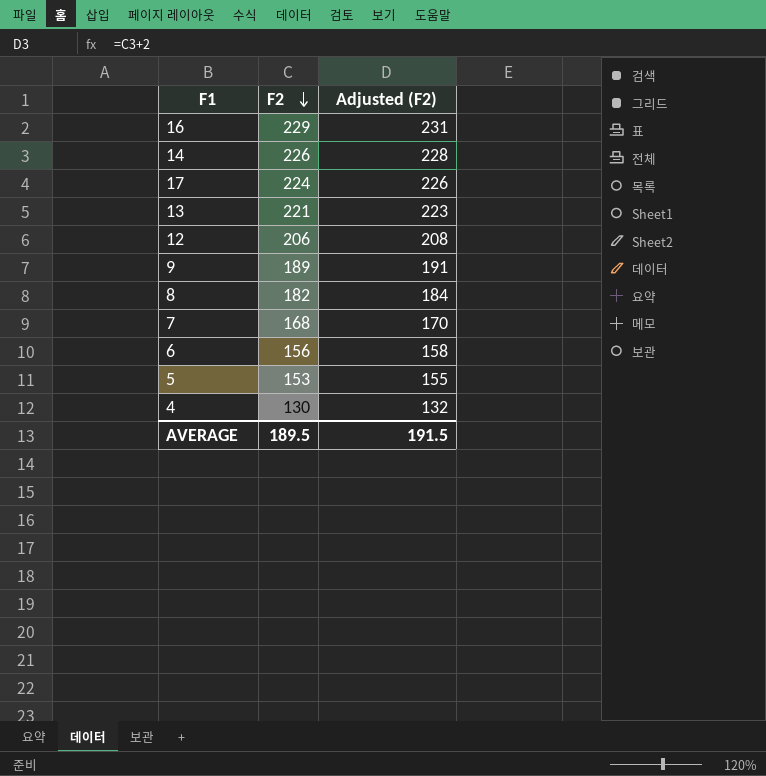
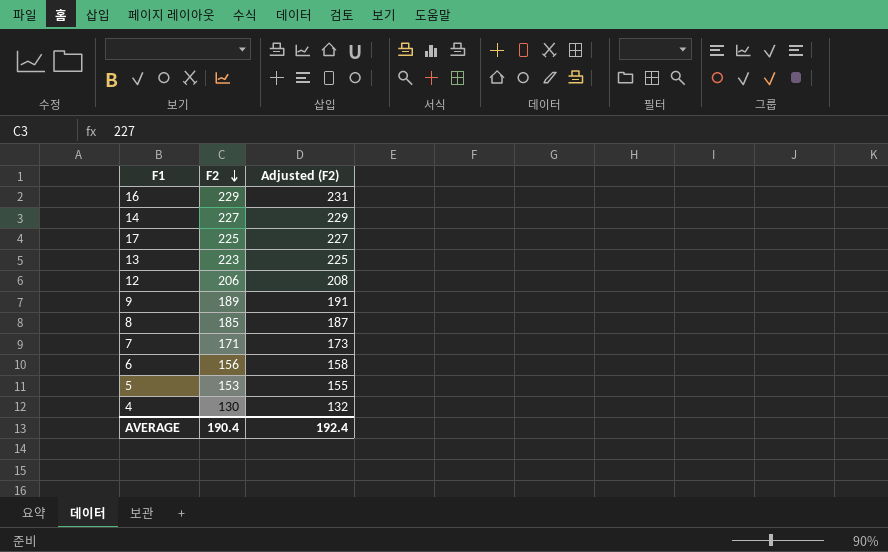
14 | F2: 226 -> 227
14 | Adjusted (F2): 228 -> 229
17 | F2: 224 -> 225
17 | Adjusted (F2): 226 -> 227
13 | F2: 221 -> 223
13 | Adjusted (F2): 223 -> 225
8 | F2: 182 -> 185
8 | Adjusted (F2): 184 -> 187
7 | F2: 168 -> 171
7 | Adjusted (F2): 170 -> 173
AVERAGE | F2: 189.5 -> 190.4
AVERAGE | Adjusted (F2): 191.5 -> 192.4

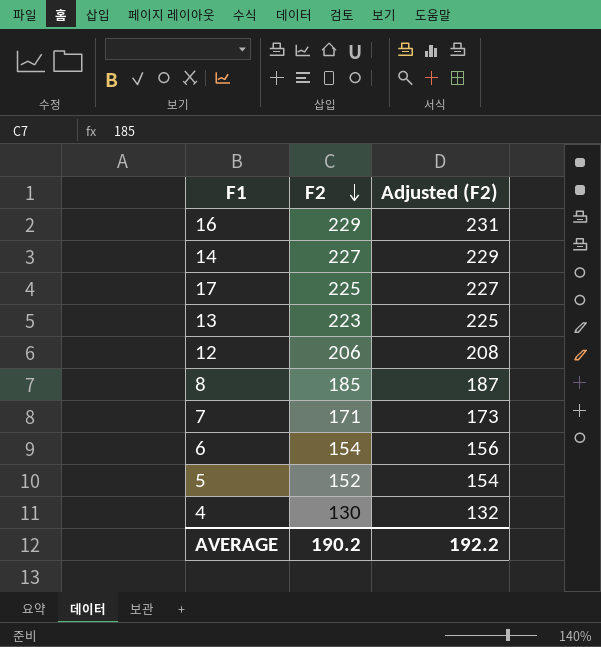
row 9: 189 | 191 -> none
6 | F2: 156 -> 154
6 | Adjusted (F2): 158 -> 156
5 | F2: 153 -> 152
5 | Adjusted (F2): 155 -> 154
AVERAGE | F2: 190.4 -> 190.2
AVERAGE | Adjusted (F2): 192.4 -> 192.2

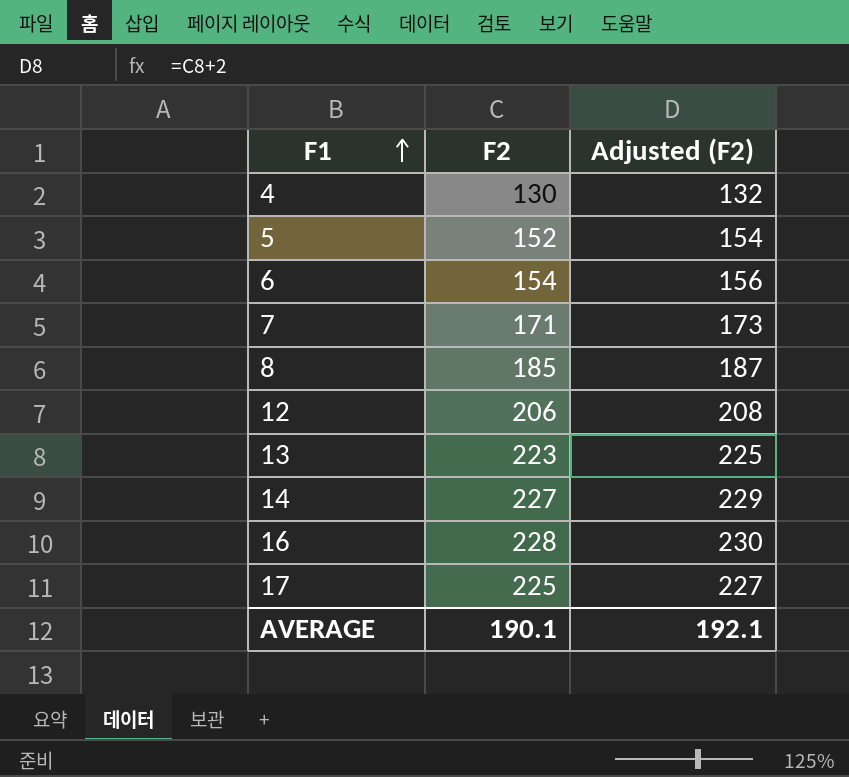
row order: F2 descending -> F1 ascending
16 | F2: 229 -> 228
16 | Adjusted (F2): 231 -> 230
AVERAGE | F2: 190.2 -> 190.1
AVERAGE | Adjusted (F2): 192.2 -> 192.1

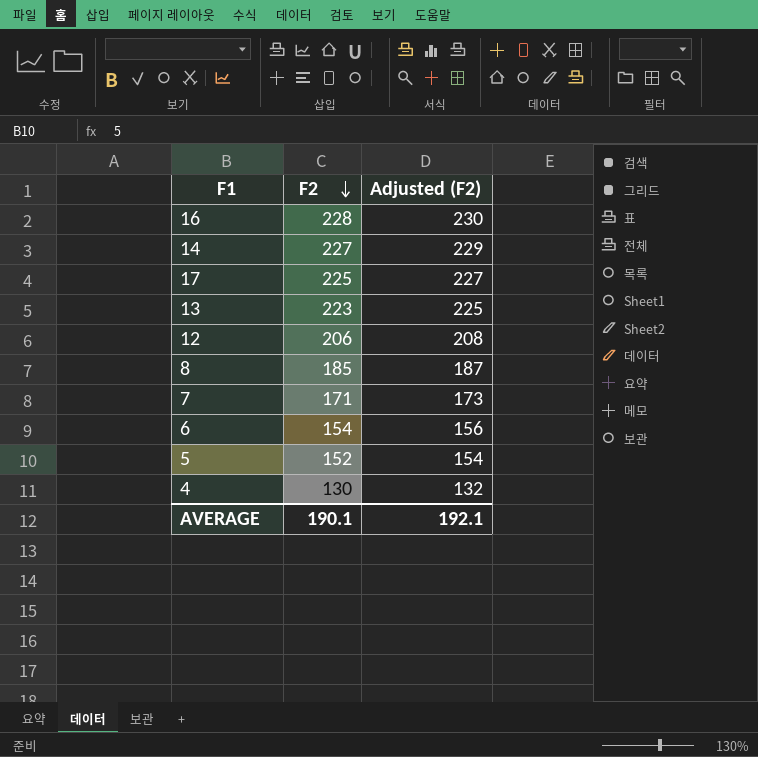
row order: F1 ascending -> F2 descending

